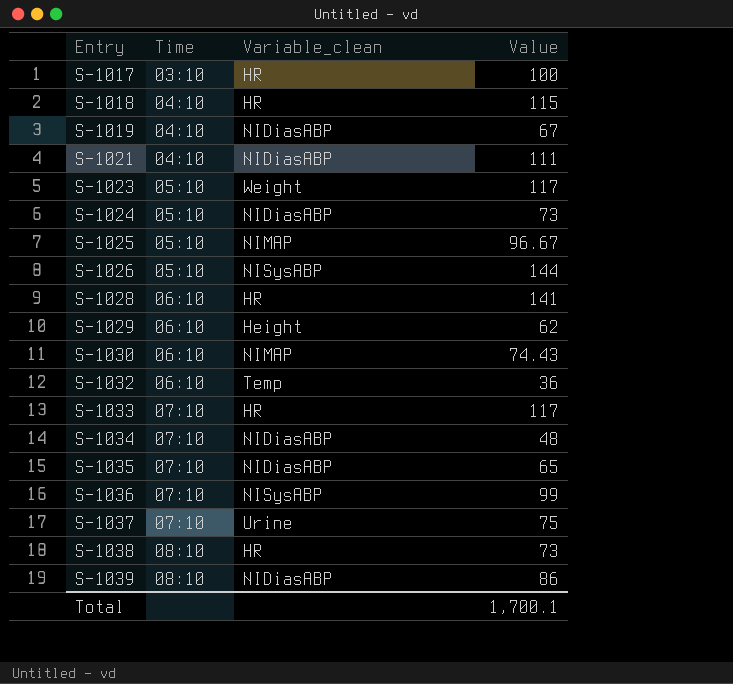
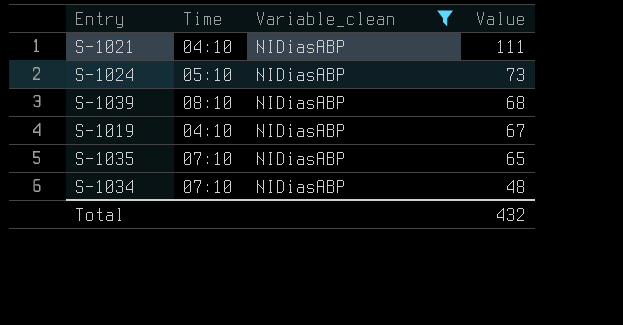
filter: none -> Variable_clean = NIDiasABP
row order: Entry ascending -> Value descending
S-1039 | Value: 86 -> 68
Total | Value: 1,700.1 -> 432

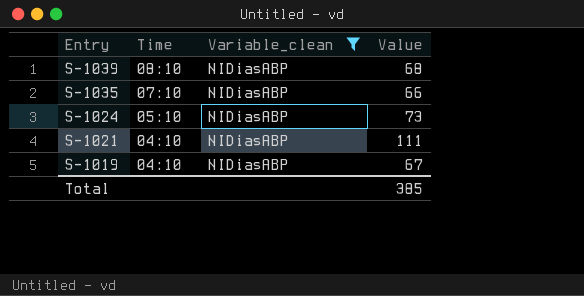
row order: Value descending -> Entry descending
row S-1034: 07:10 | NIDiasABP | 48 -> none
S-1035 | Value: 65 -> 66
Total | Value: 432 -> 385

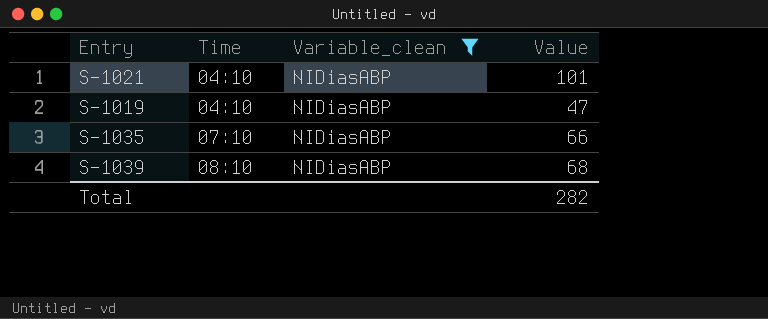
row order: Entry descending -> Time ascending
row S-1024: 05:10 | NIDiasABP | 73 -> none
S-1021 | Value: 111 -> 101
S-1019 | Value: 67 -> 47
Total | Value: 385 -> 282

